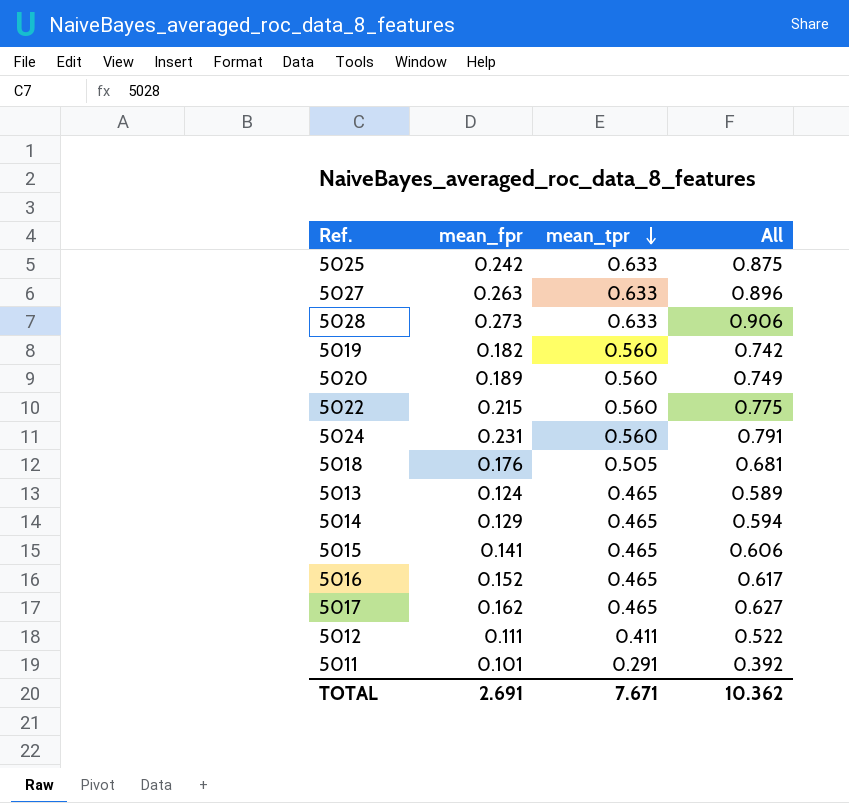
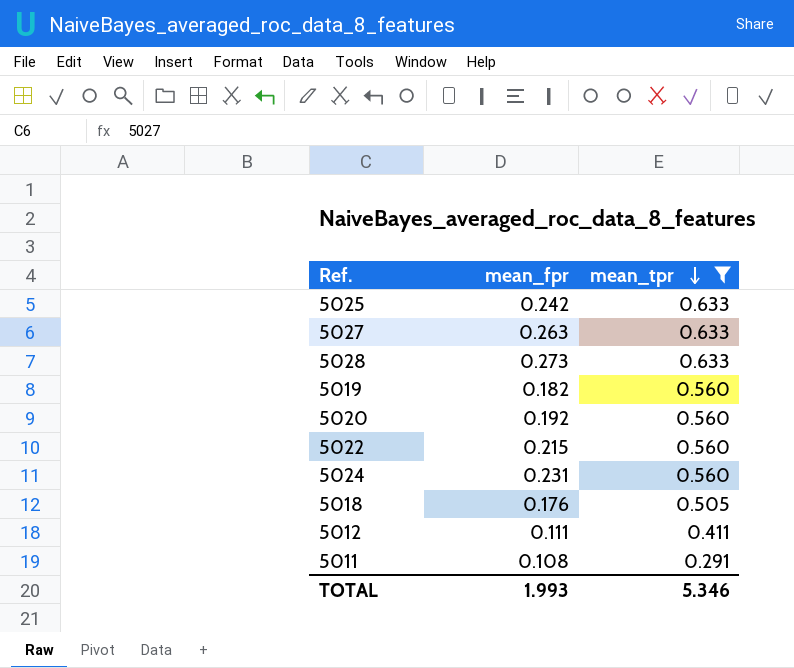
filter: none -> mean_tpr != 0.465
column All | formula: [mean_fpr] + [mean_tpr] -> none
5020 | mean_fpr: 0.189 -> 0.192
5011 | mean_fpr: 0.101 -> 0.108
TOTAL | mean_fpr: 2.691 -> 1.993
TOTAL | mean_tpr: 7.671 -> 5.346

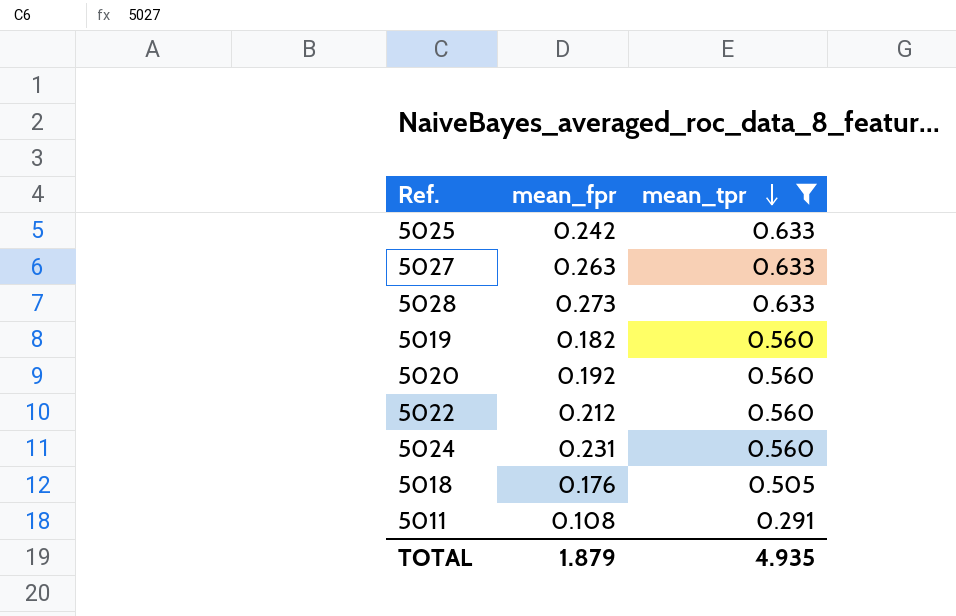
row 5012: 0.111 | 0.411 -> none
5022 | mean_fpr: 0.215 -> 0.212
TOTAL | mean_fpr: 1.993 -> 1.879
TOTAL | mean_tpr: 5.346 -> 4.935

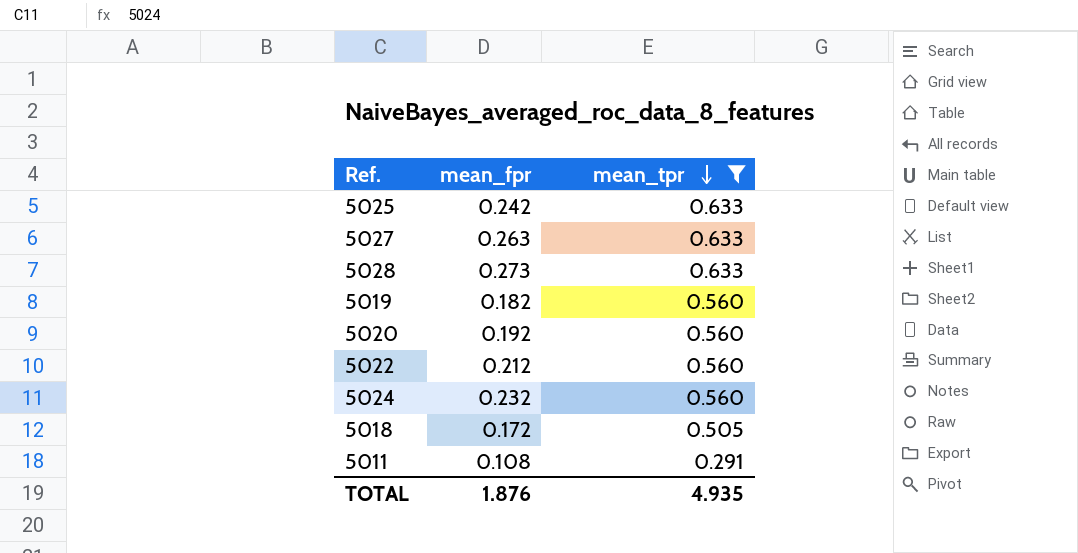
5024 | mean_fpr: 0.231 -> 0.232
5018 | mean_fpr: 0.176 -> 0.172
TOTAL | mean_fpr: 1.879 -> 1.876

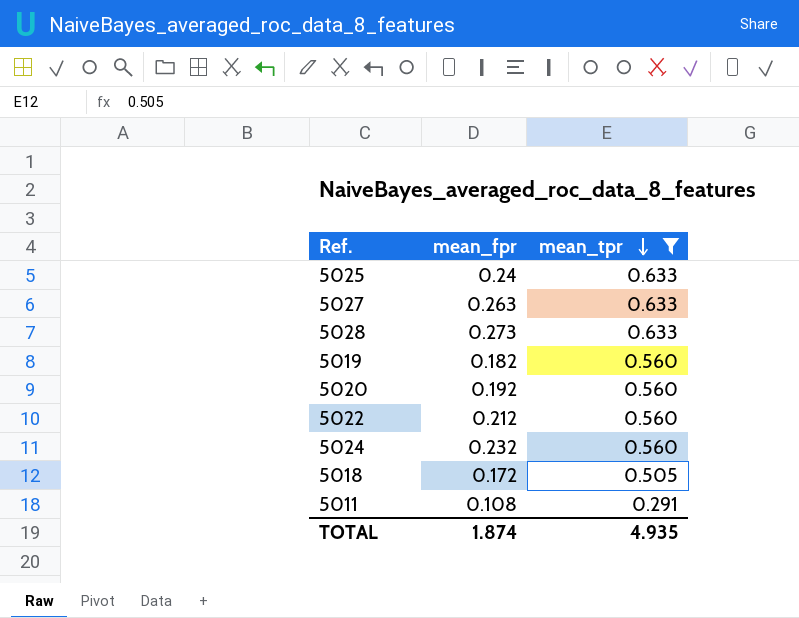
5025 | mean_fpr: 0.242 -> 0.24
TOTAL | mean_fpr: 1.876 -> 1.874

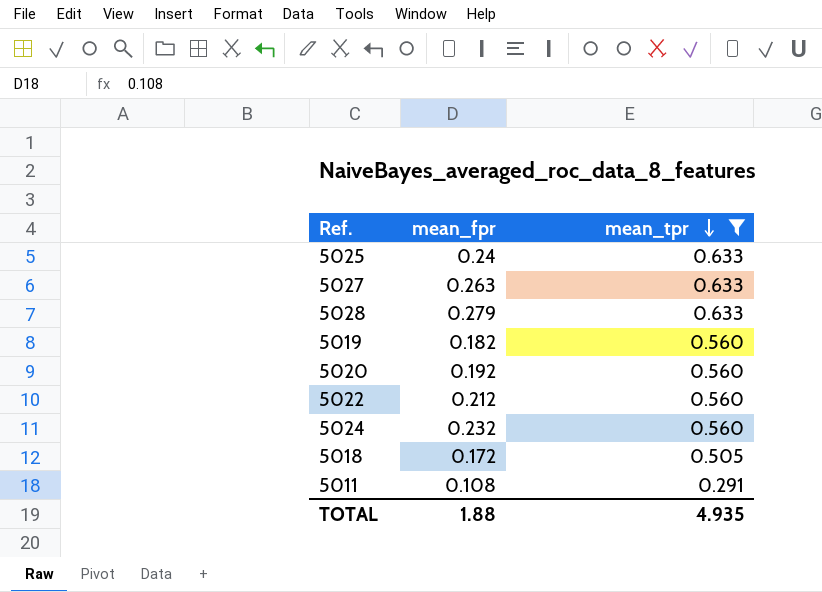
5028 | mean_fpr: 0.273 -> 0.279
TOTAL | mean_fpr: 1.874 -> 1.88

